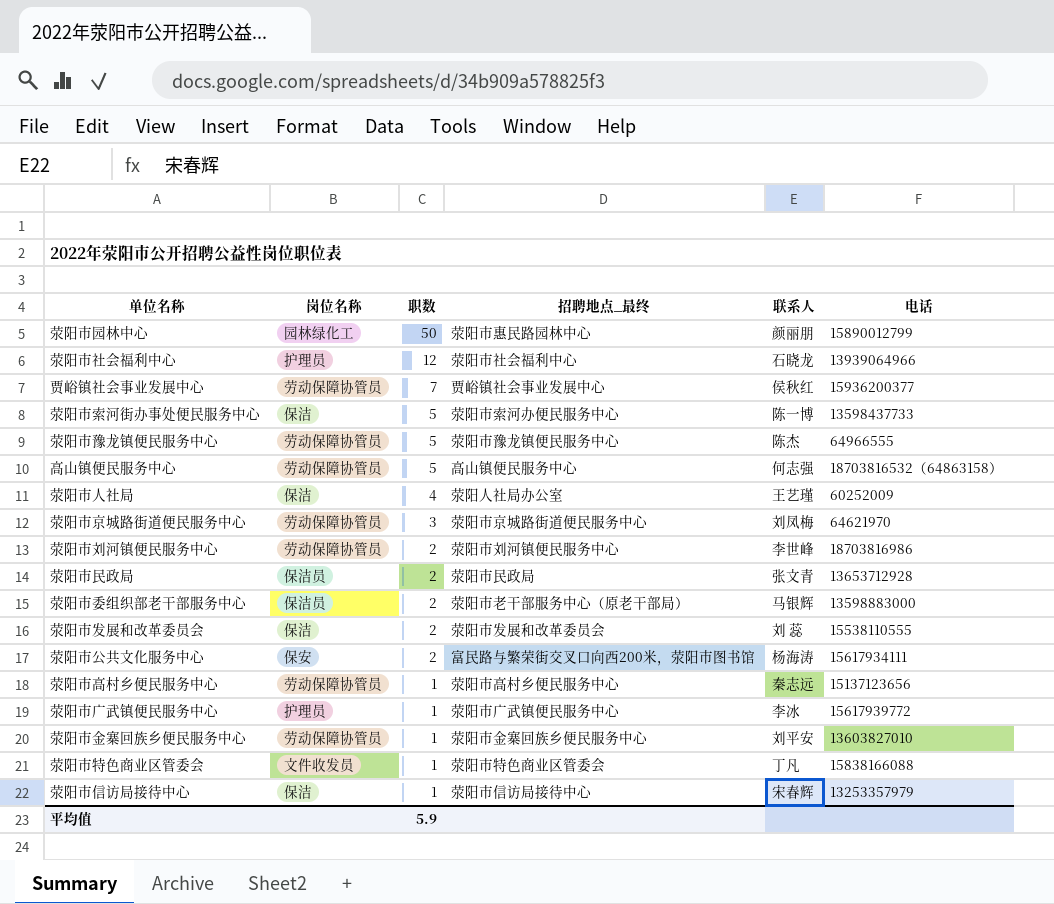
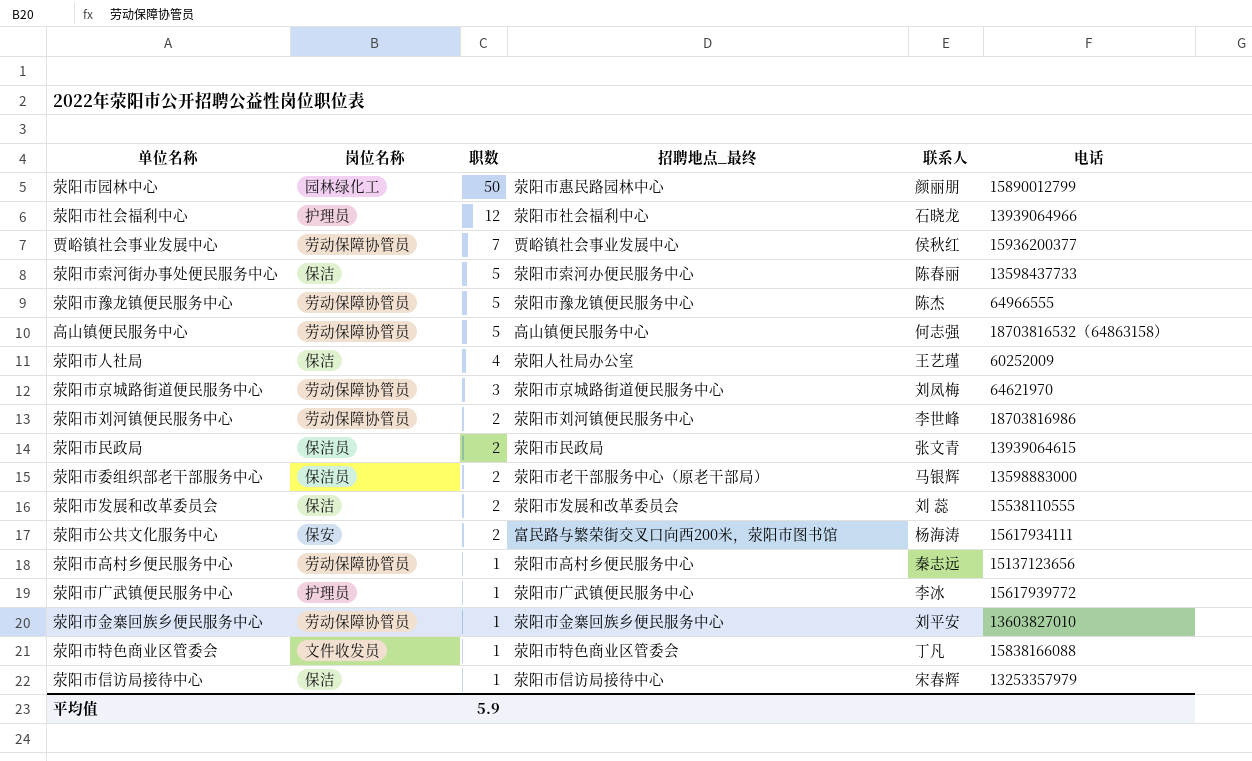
荥阳市索河街办事处便民服务中心 | 联系人: 陈一博 -> 陈春丽
荥阳市民政局 | 电话: 13653712928 -> 13939064615

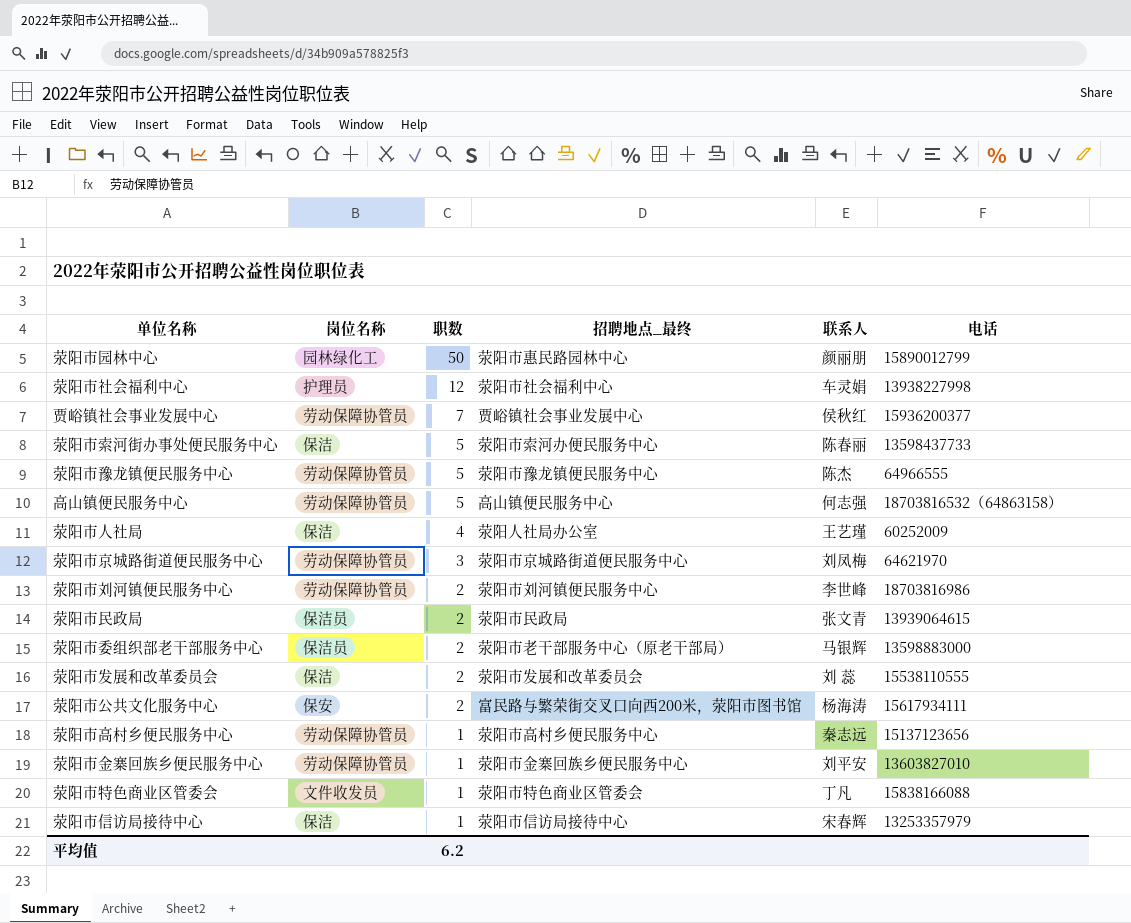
row 荥阳市广武镇便民服务中心: 护理员 | 1 | 荥阳市广武镇便民服务中心 | 李冰 | 15617939772 -> none
荥阳市社会福利中心 | 联系人: 石晓龙 -> 车灵娟
荥阳市社会福利中心 | 电话: 13939064966 -> 13938227998
平均值 | 职数: 5.9 -> 6.2

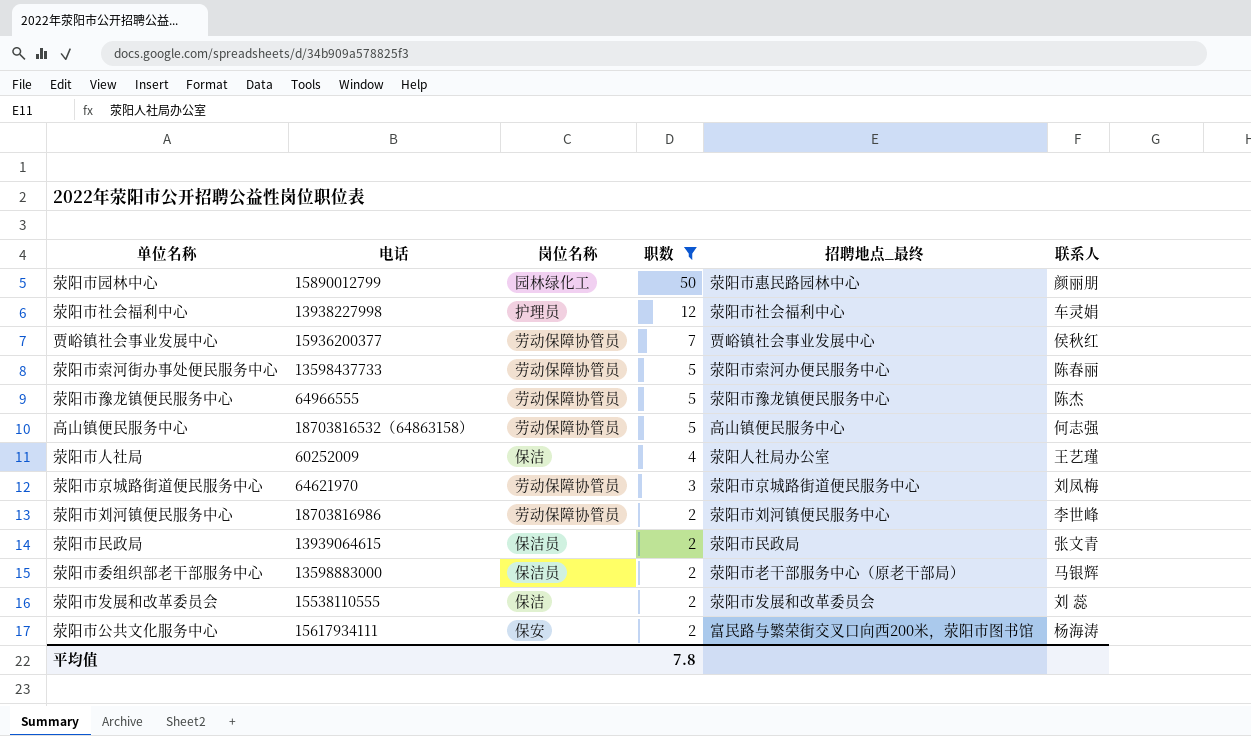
filter: none -> 职数 != 1
column 电话 | position: 6 -> 2
荥阳市索河街办事处便民服务中心 | 岗位名称: 保洁 -> 劳动保障协管员
平均值 | 职数: 6.2 -> 7.8

